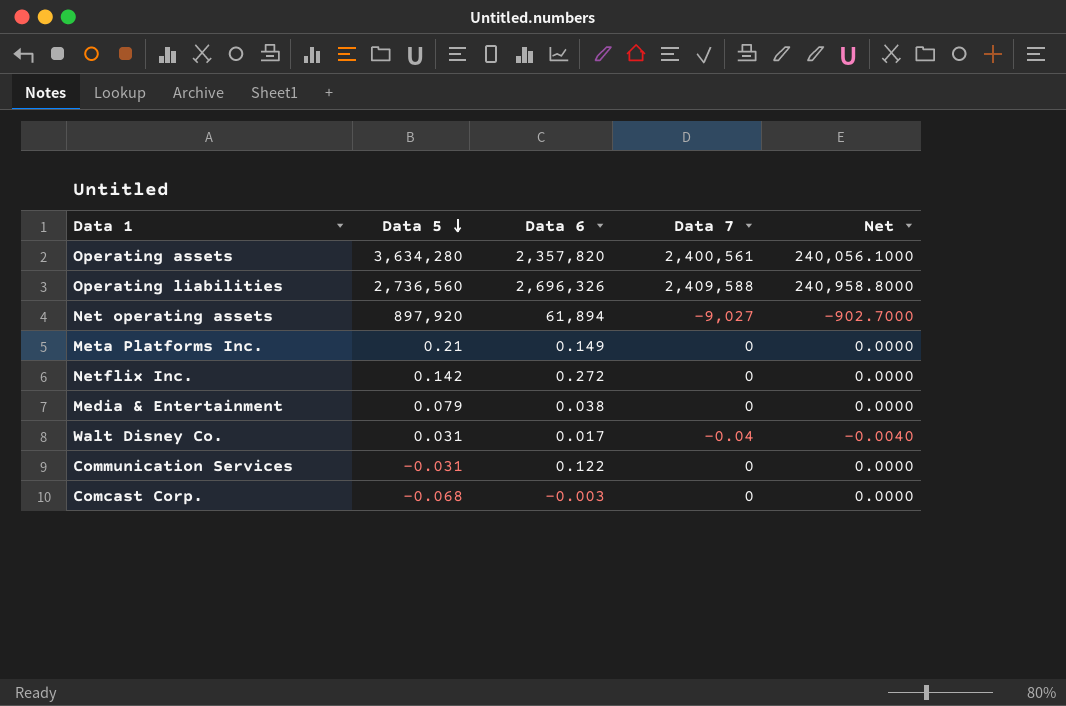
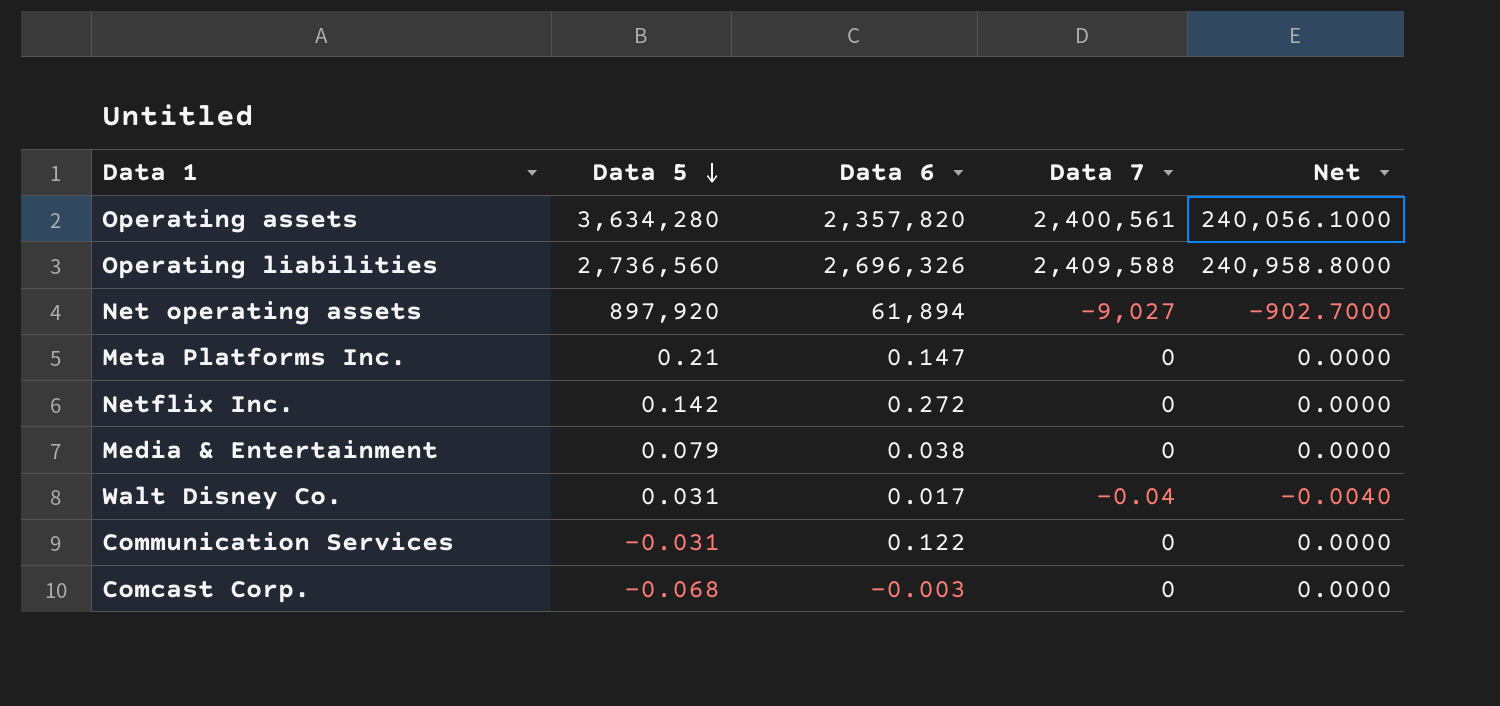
Meta Platforms Inc. | Data 6: 0.149 -> 0.147

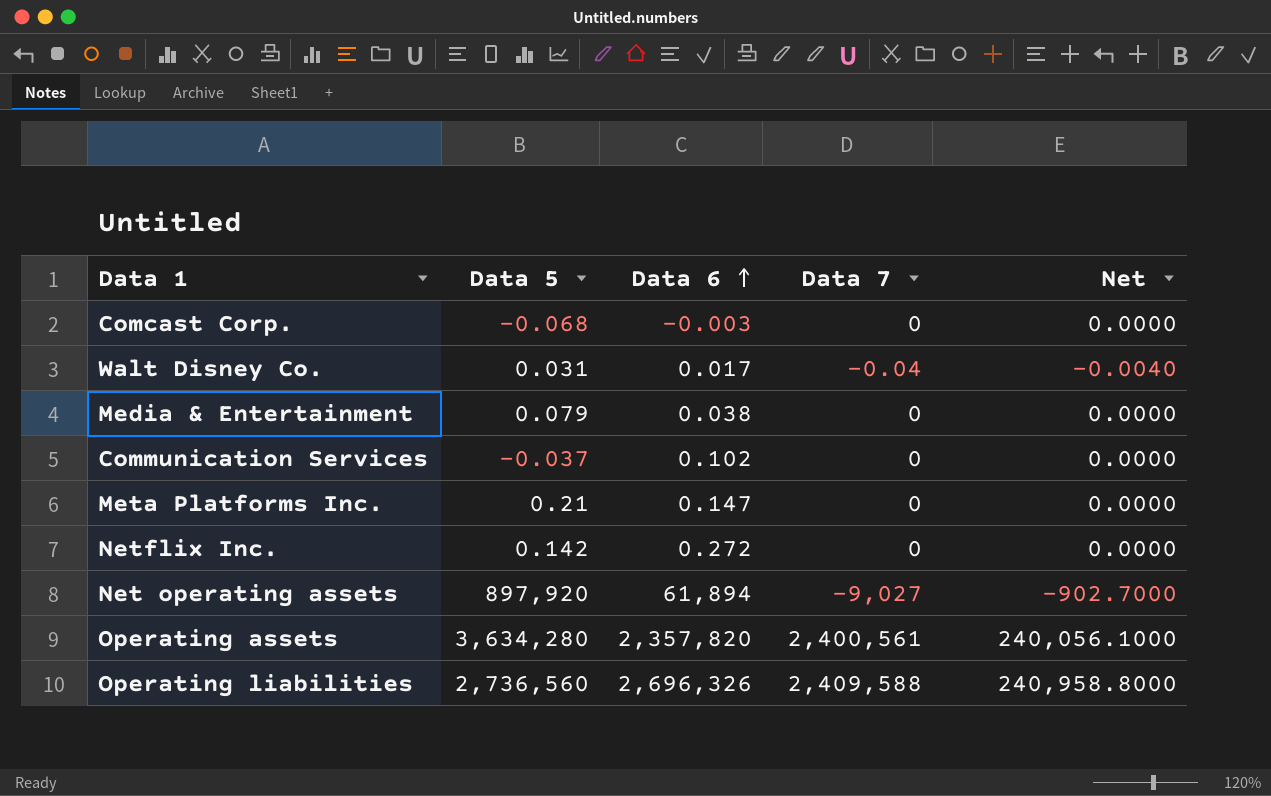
row order: Data 5 descending -> Data 6 ascending
Communication Services | Data 5: -0.031 -> -0.037
Communication Services | Data 6: 0.122 -> 0.102

